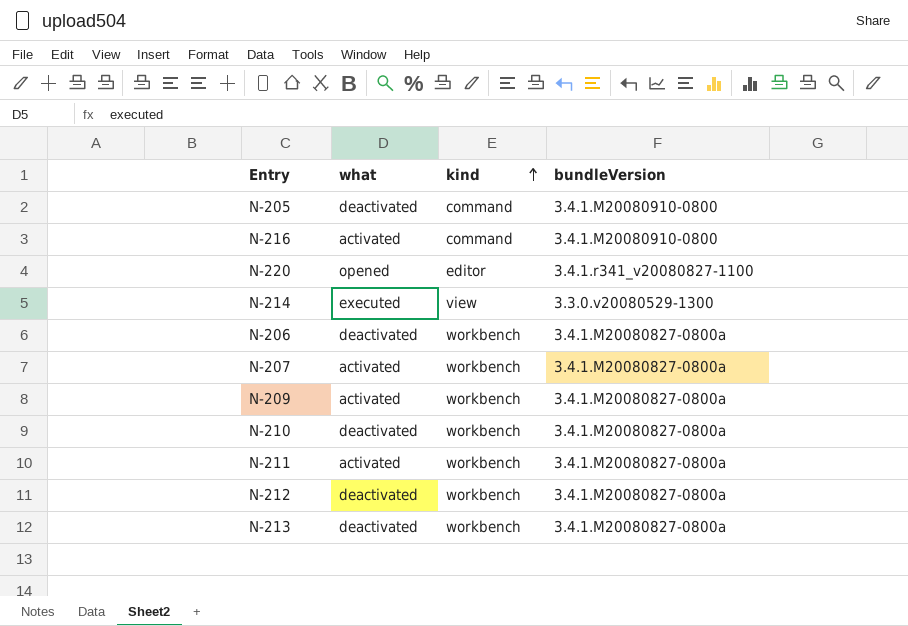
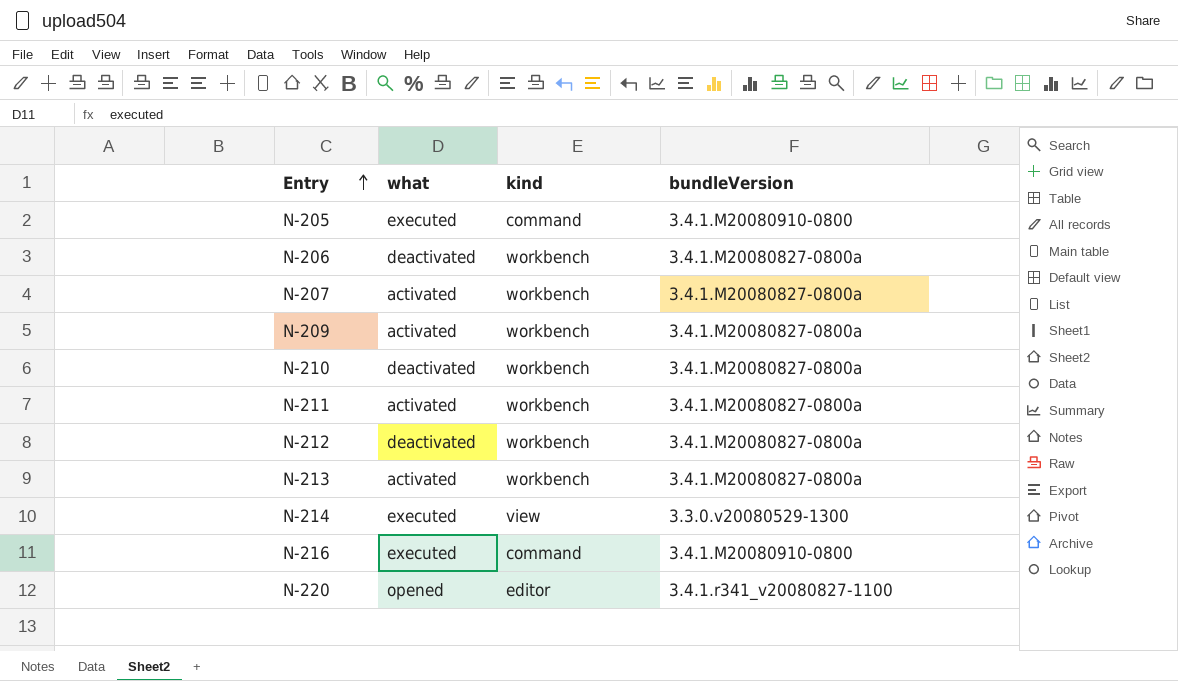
row order: kind ascending -> Entry ascending
N-205 | what: deactivated -> executed
N-213 | what: deactivated -> activated
N-216 | what: activated -> executed

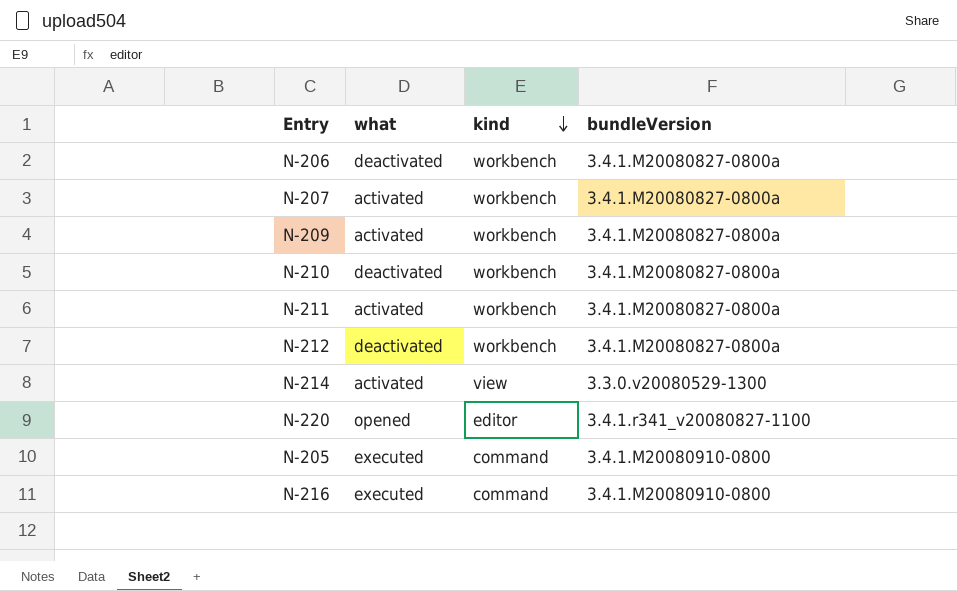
row order: Entry ascending -> kind descending
row N-213: activated | workbench | 3.4.1.M20080827-0800a -> none
N-214 | what: executed -> activated

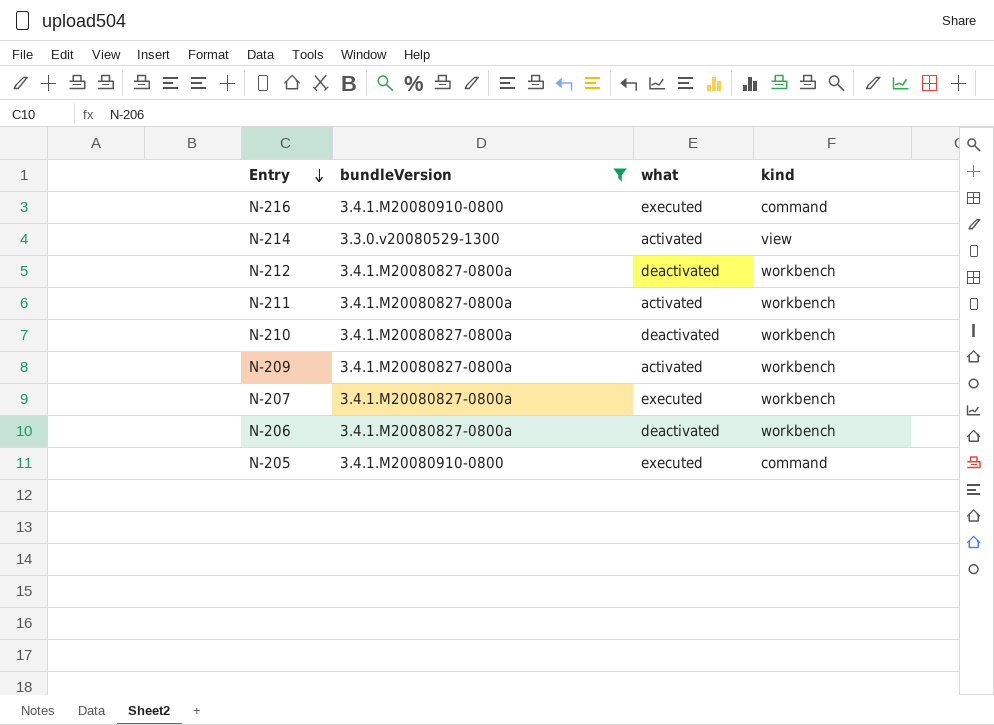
filter: none -> bundleVersion != 3.4.1.r341_v20080827-1100
row order: kind descending -> Entry descending
column bundleVersion | position: 4 -> 2
N-207 | what: activated -> executed

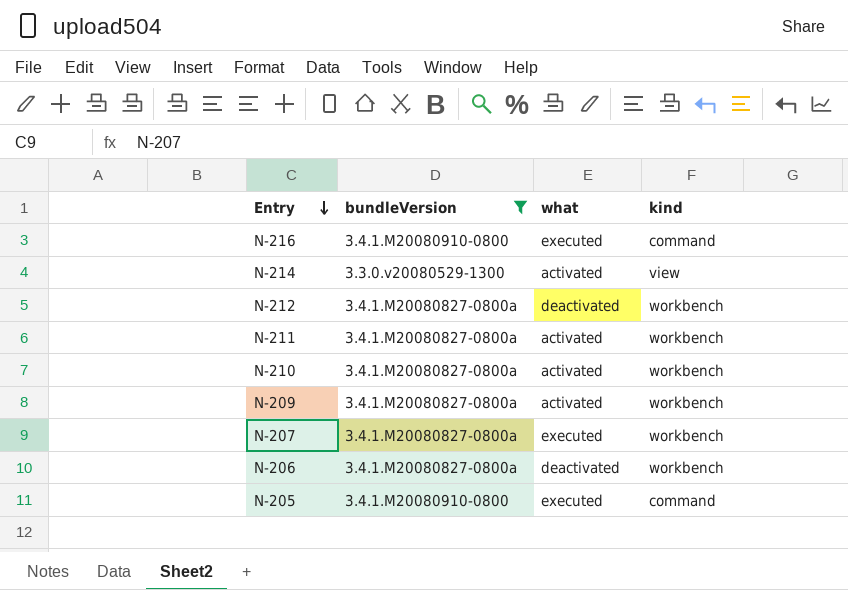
N-210 | what: deactivated -> activated

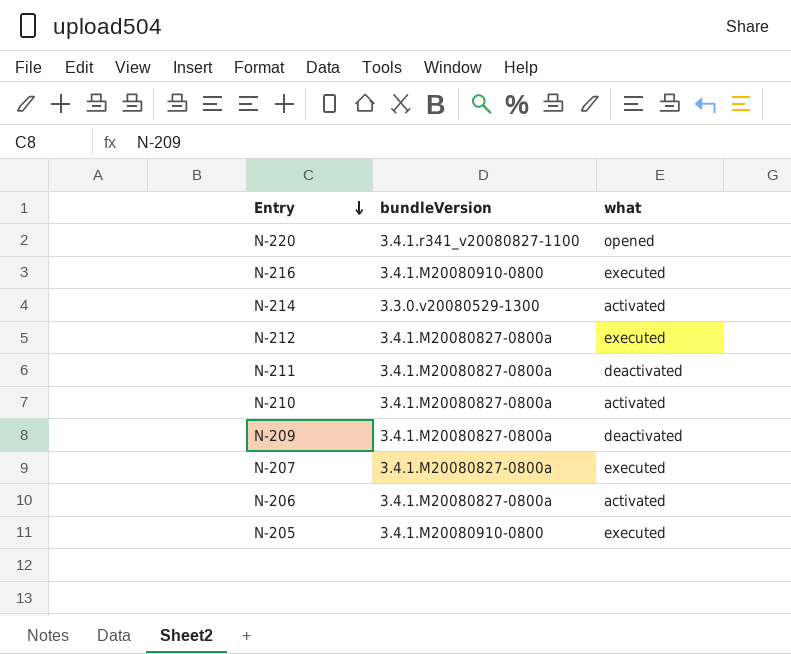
filter: bundleVersion != 3.4.1.r341_v20080827-1100 -> none
column kind | position: 4 -> none
N-212 | what: deactivated -> executed
N-211 | what: activated -> deactivated
N-209 | what: activated -> deactivated
N-206 | what: deactivated -> activated

